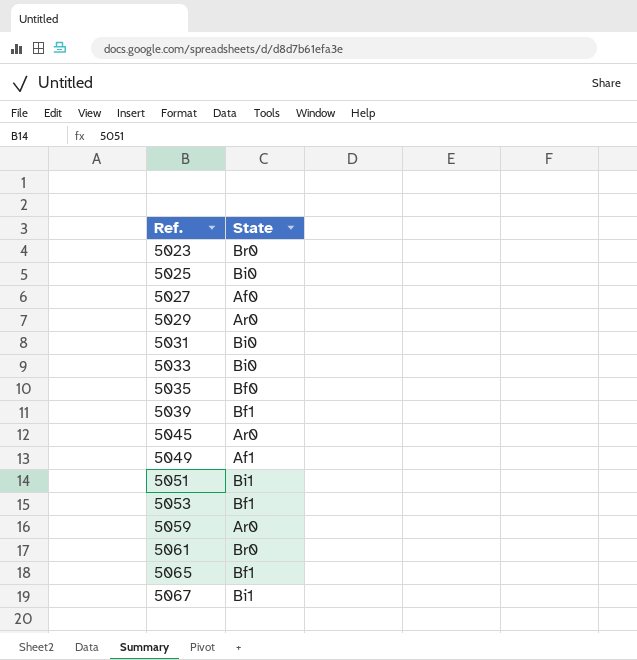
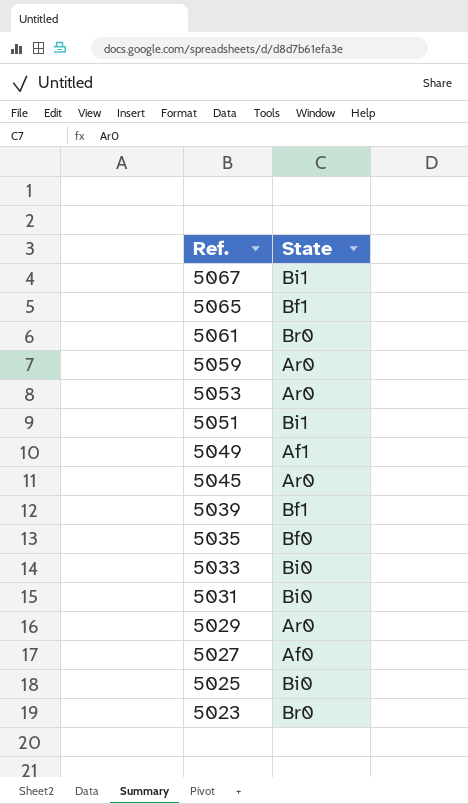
row order: Ref. ascending -> Ref. descending
5053 | State: Bf1 -> Ar0

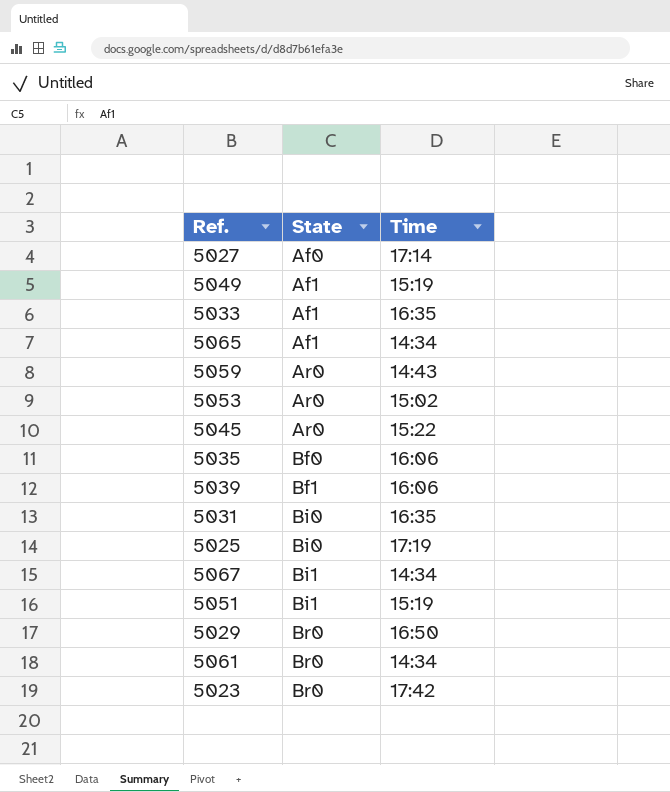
row order: Ref. descending -> State ascending
column Time | position: none -> 3
5033 | State: Bi0 -> Af1
5065 | State: Bf1 -> Af1
5029 | State: Ar0 -> Br0

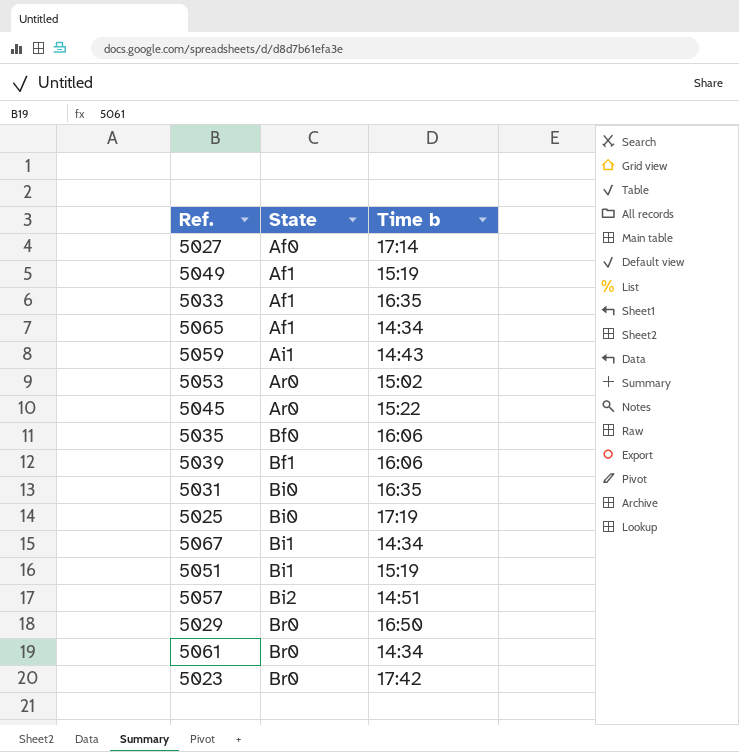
column name: Time -> Time b
5059 | State: Ar0 -> Ai1
row 5057: none -> Bi2 | 14:51

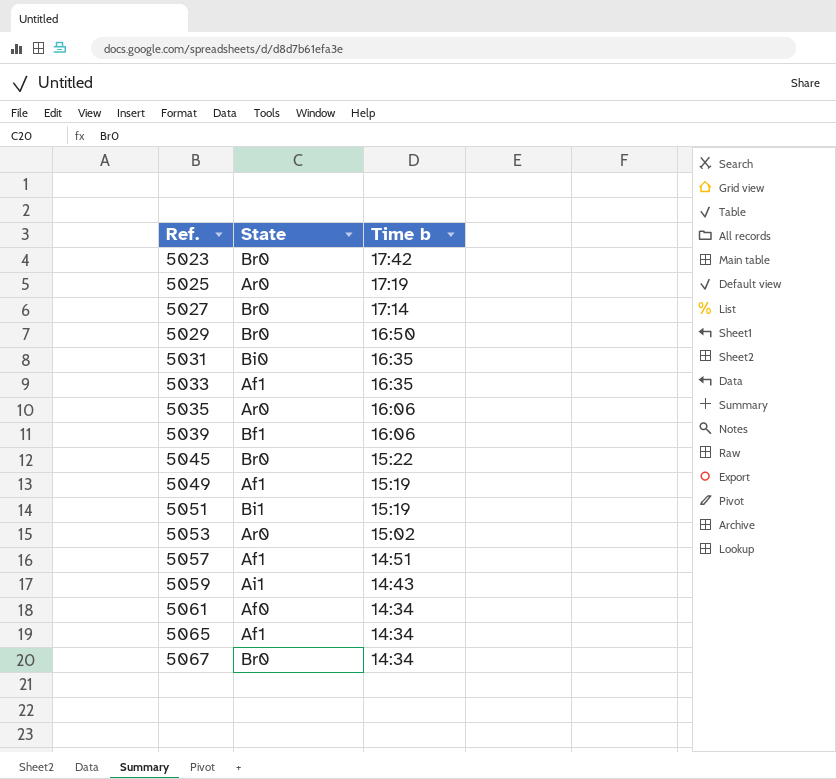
row order: State ascending -> Ref. ascending
5025 | State: Bi0 -> Ar0
5027 | State: Af0 -> Br0
5035 | State: Bf0 -> Ar0
5045 | State: Ar0 -> Br0
5057 | State: Bi2 -> Af1
5061 | State: Br0 -> Af0
5067 | State: Bi1 -> Br0

